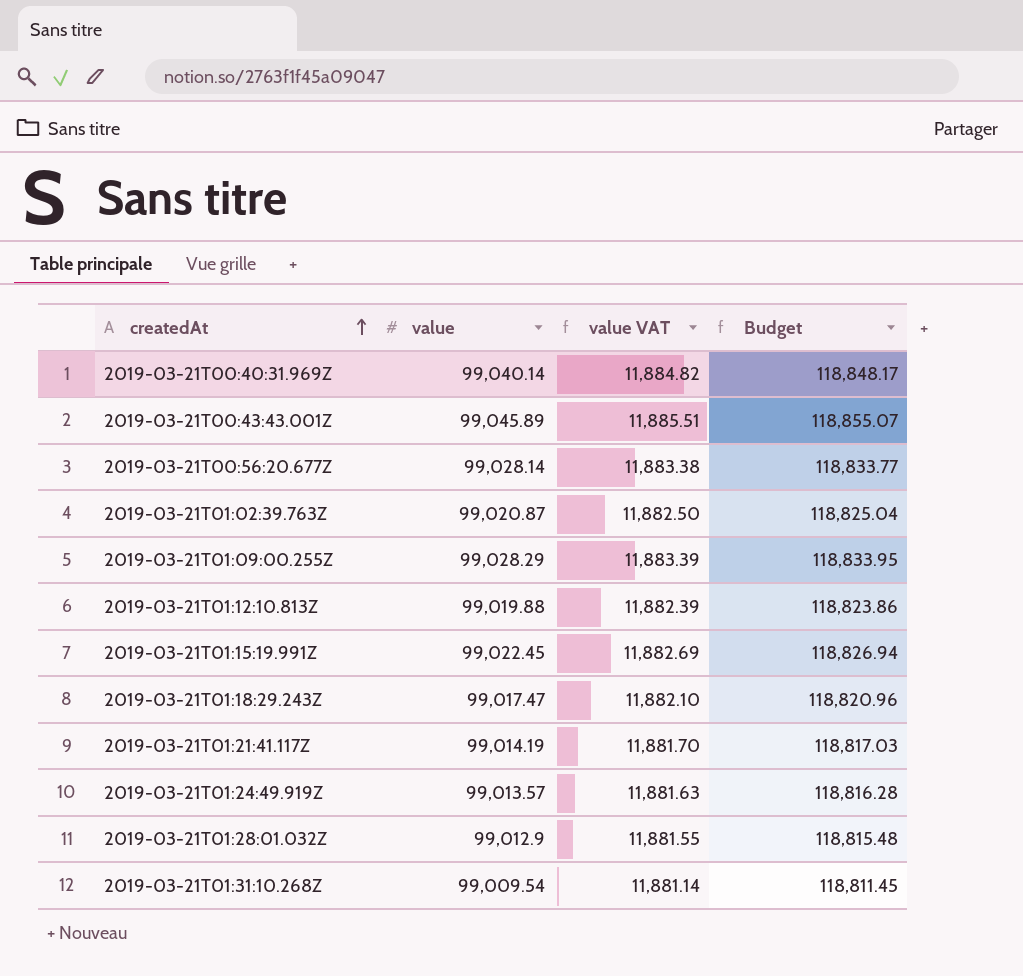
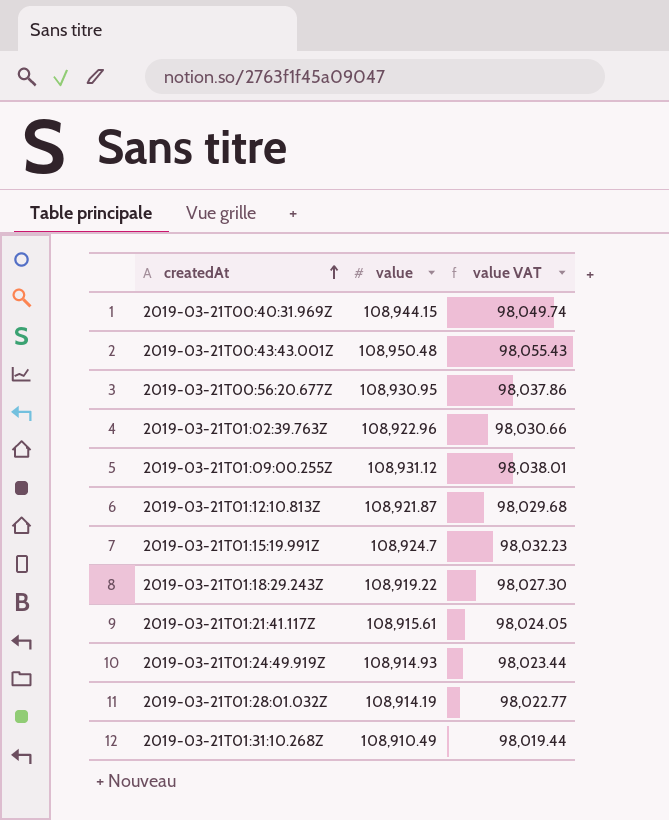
column Budget | formula: [value] * 1.2 -> none
column value VAT | formula: [value] * 0.12 -> [value] * 0.9
2019-03-21T00:40:31.969Z | value: 99,040.14 -> 108,944.15
2019-03-21T00:43:43.001Z | value: 99,045.89 -> 108,950.48
2019-03-21T00:56:20.677Z | value: 99,028.14 -> 108,930.95
2019-03-21T01:02:39.763Z | value: 99,020.87 -> 108,922.96
2019-03-21T01:09:00.255Z | value: 99,028.29 -> 108,931.12
2019-03-21T01:12:10.813Z | value: 99,019.88 -> 108,921.87
2019-03-21T01:15:19.991Z | value: 99,022.45 -> 108,924.7
2019-03-21T01:18:29.243Z | value: 99,017.47 -> 108,919.22
2019-03-21T01:21:41.117Z | value: 99,014.19 -> 108,915.61
2019-03-21T01:24:49.919Z | value: 99,013.57 -> 108,914.93
2019-03-21T01:28:01.032Z | value: 99,012.9 -> 108,914.19
2019-03-21T01:31:10.268Z | value: 99,009.54 -> 108,910.49

